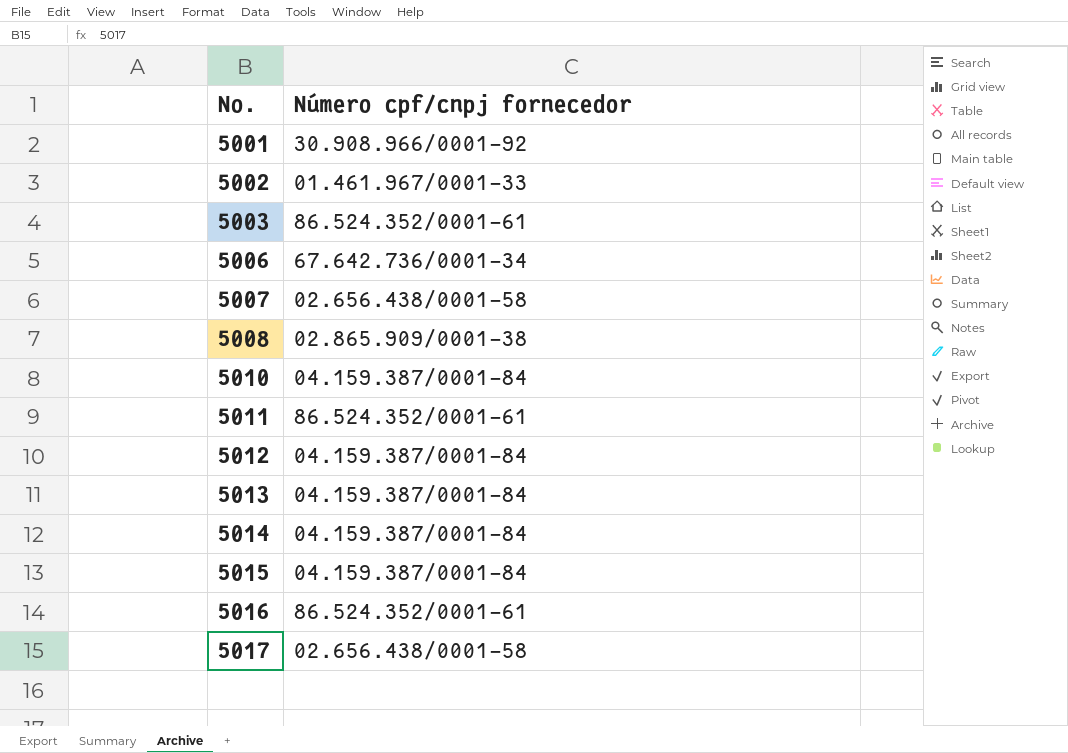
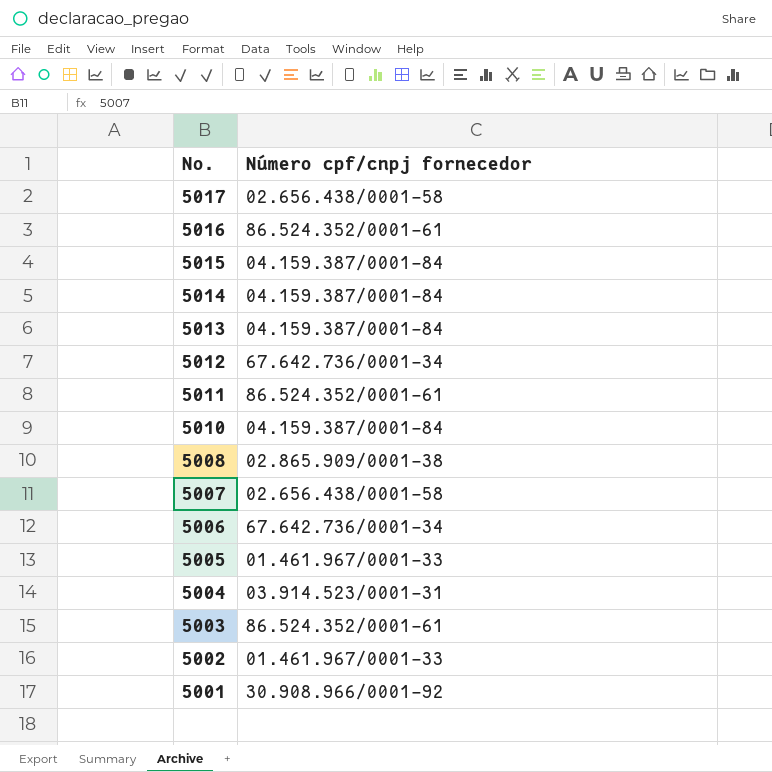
row order: No. ascending -> No. descending
5012 | Número cpf/cnpj fornecedor: 04.159.387/0001-84 -> 67.642.736/0001-34
row 5005: none -> 01.461.967/0001-33
row 5004: none -> 03.914.523/0001-31

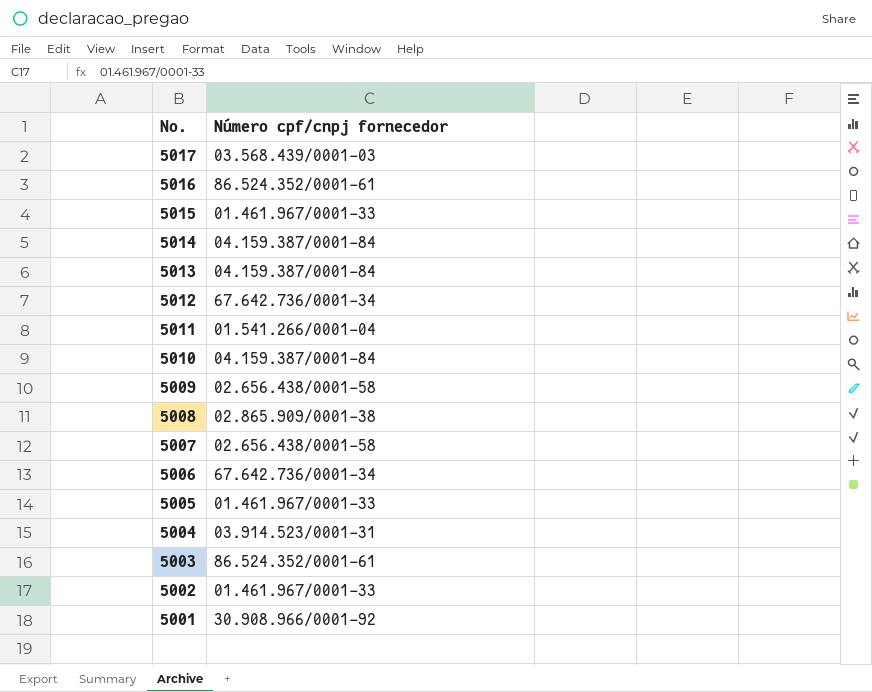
5017 | Número cpf/cnpj fornecedor: 02.656.438/0001-58 -> 03.568.439/0001-03
5015 | Número cpf/cnpj fornecedor: 04.159.387/0001-84 -> 01.461.967/0001-33
5011 | Número cpf/cnpj fornecedor: 86.524.352/0001-61 -> 01.541.266/0001-04
row 5009: none -> 02.656.438/0001-58

